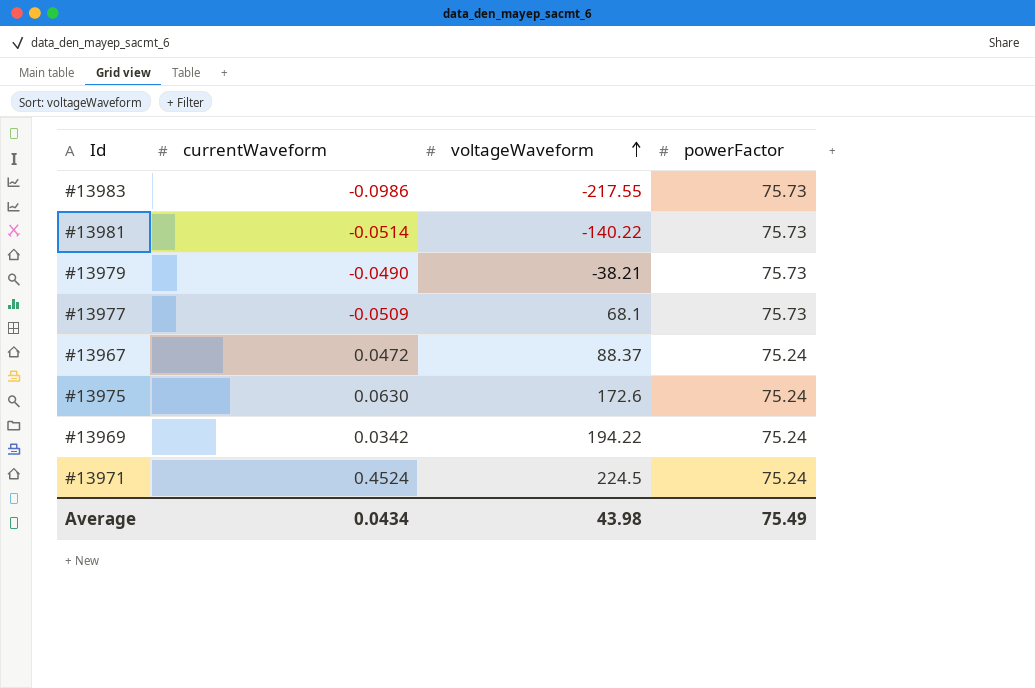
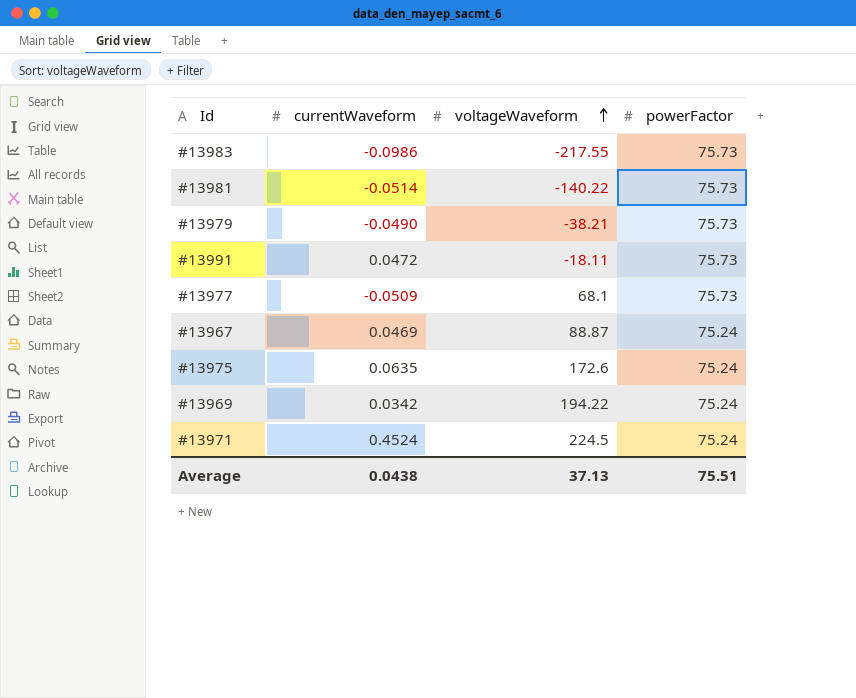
row #13991: none -> 0.0472 | -18.11 | 75.73
#13967 | currentWaveform: 0.0472 -> 0.0469
#13967 | voltageWaveform: 88.37 -> 88.87
#13975 | currentWaveform: 0.0630 -> 0.0635
Average | currentWaveform: 0.0434 -> 0.0438
Average | voltageWaveform: 43.98 -> 37.13
Average | powerFactor: 75.49 -> 75.51

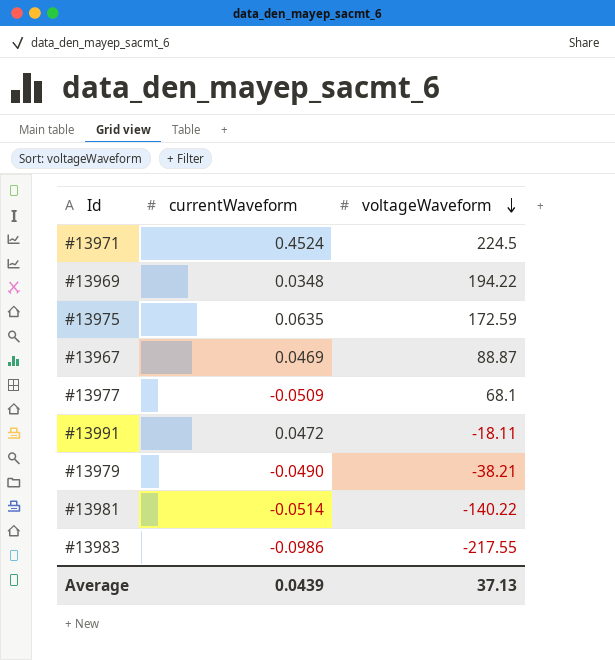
row order: voltageWaveform ascending -> voltageWaveform descending
column powerFactor | position: 4 -> none
#13969 | currentWaveform: 0.0342 -> 0.0348
#13975 | voltageWaveform: 172.6 -> 172.59
Average | currentWaveform: 0.0438 -> 0.0439

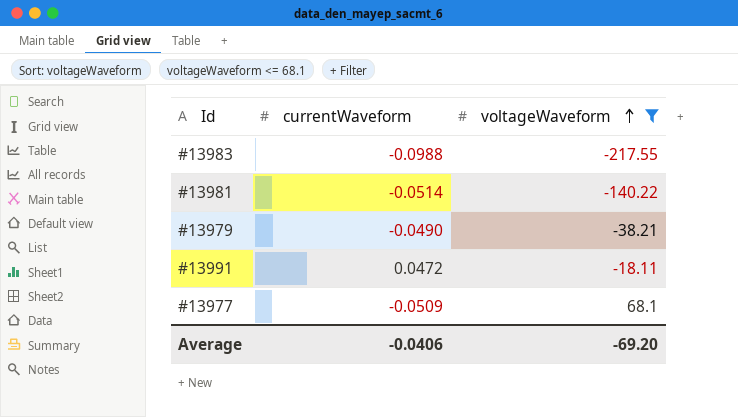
filter: none -> voltageWaveform <= 68.1
row order: voltageWaveform descending -> voltageWaveform ascending
#13983 | currentWaveform: -0.0986 -> -0.0988
Average | currentWaveform: 0.0439 -> -0.0406
Average | voltageWaveform: 37.13 -> -69.20

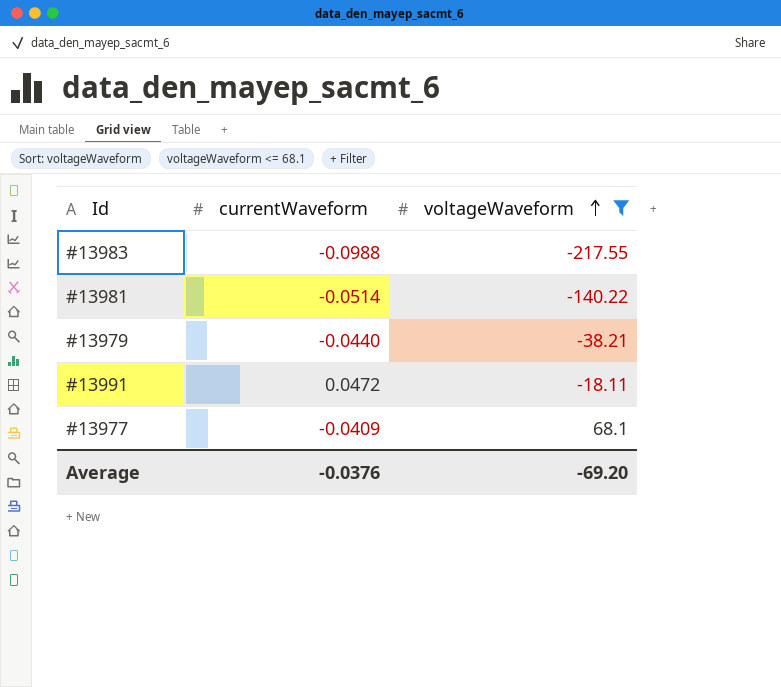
#13979 | currentWaveform: -0.0490 -> -0.0440
#13977 | currentWaveform: -0.0509 -> -0.0409
Average | currentWaveform: -0.0406 -> -0.0376

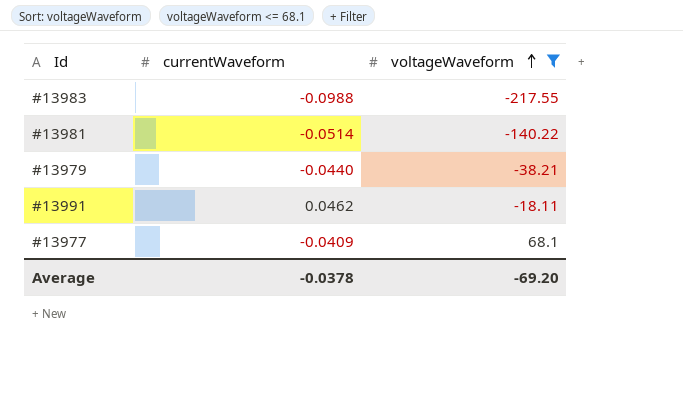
#13991 | currentWaveform: 0.0472 -> 0.0462
Average | currentWaveform: -0.0376 -> -0.0378

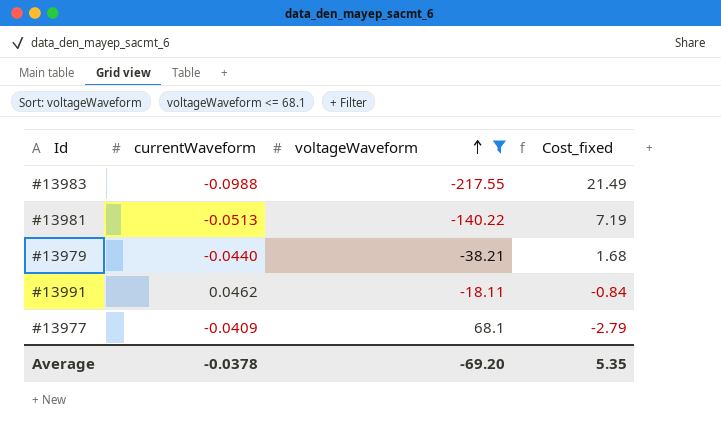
column Cost_fixed | formula: none -> [currentWaveform] * [voltageWaveform]
#13981 | currentWaveform: -0.0514 -> -0.0513

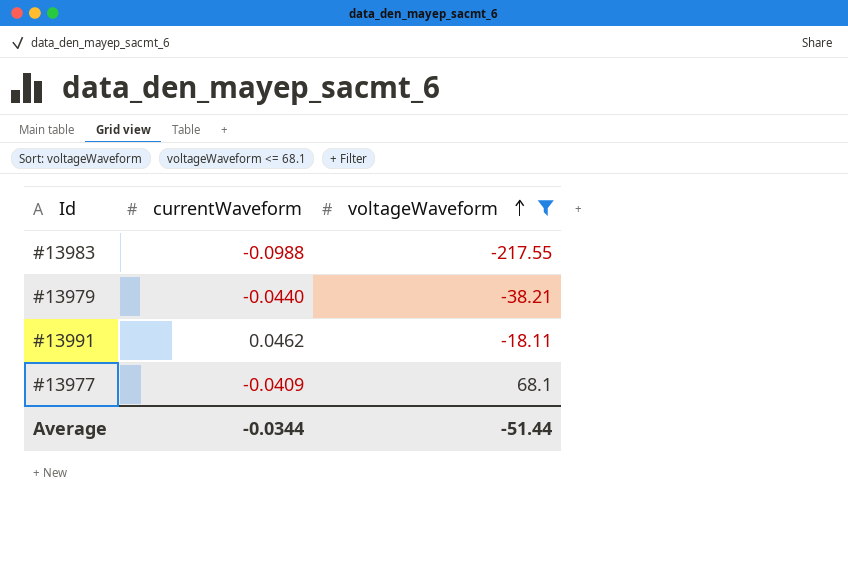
column Cost_fixed | formula: [currentWaveform] * [voltageWaveform] -> none
row #13981: -0.0513 | -140.22 | 7.19 -> none
Average | currentWaveform: -0.0378 -> -0.0344
Average | voltageWaveform: -69.20 -> -51.44

